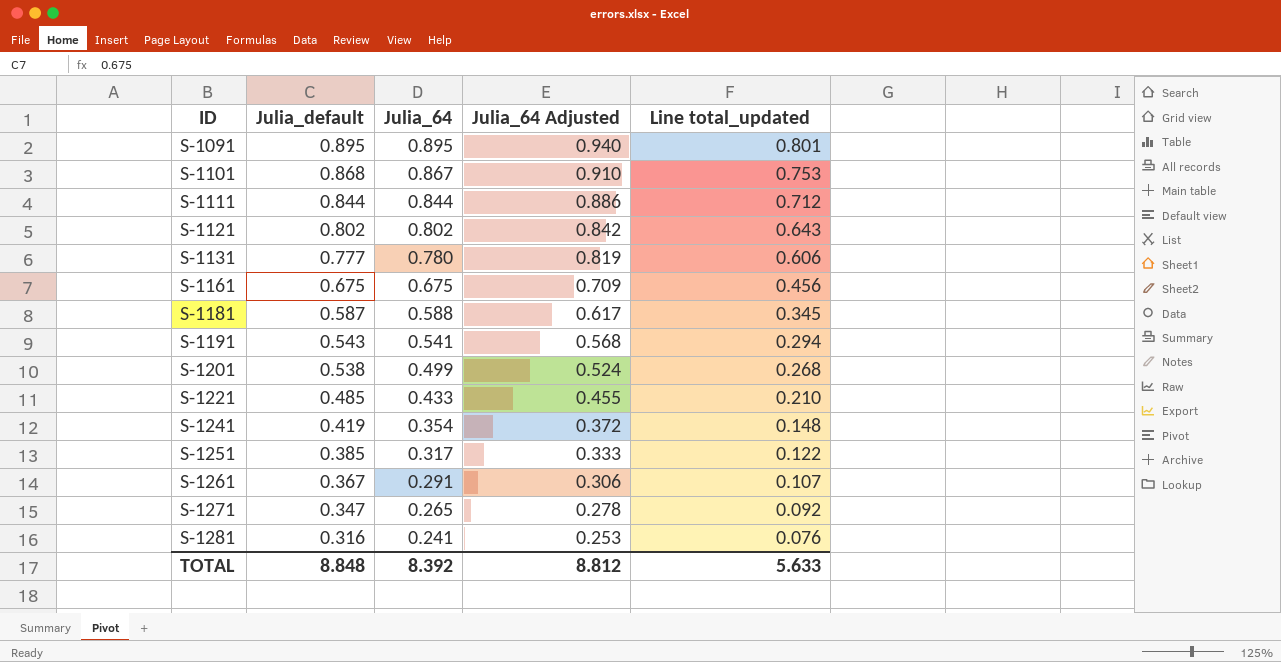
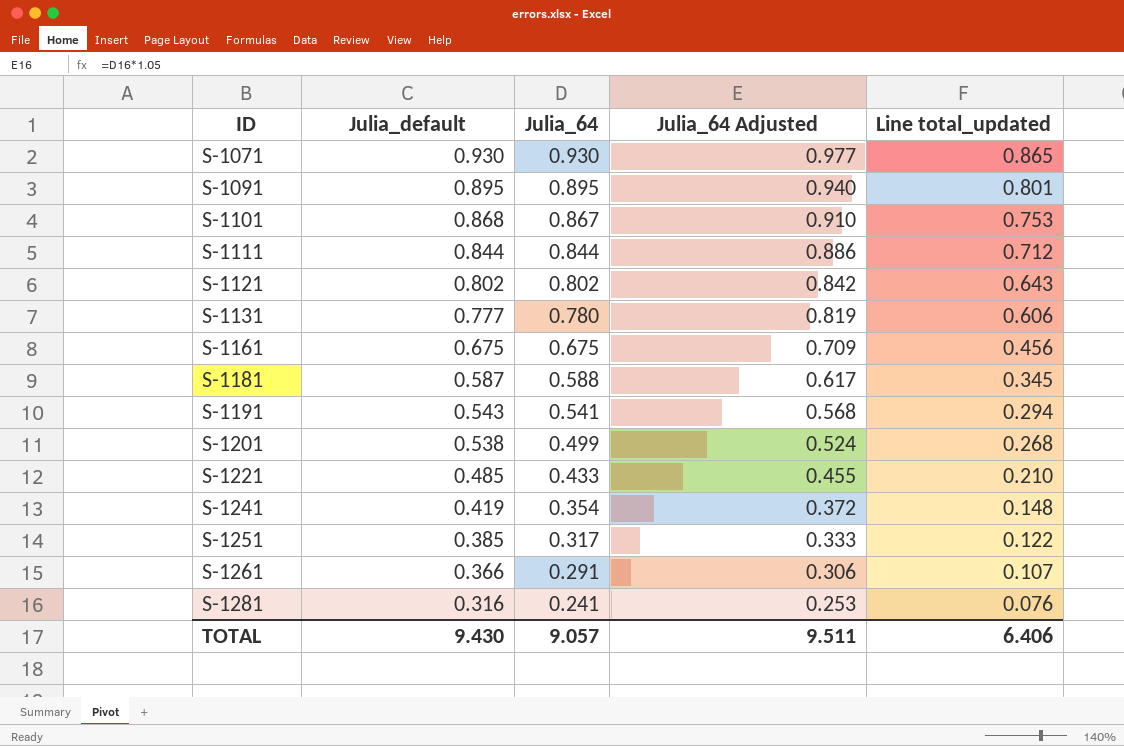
row S-1271: 0.347 | 0.265 | 0.278 | 0.092 -> none
row S-1071: none -> 0.930 | 0.930 | 0.977 | 0.865
S-1261 | Julia_default: 0.367 -> 0.366
TOTAL | Julia_default: 8.848 -> 9.430
TOTAL | Julia_64: 8.392 -> 9.057
TOTAL | Julia_64 Adjusted: 8.812 -> 9.511
TOTAL | Line total_updated: 5.633 -> 6.406

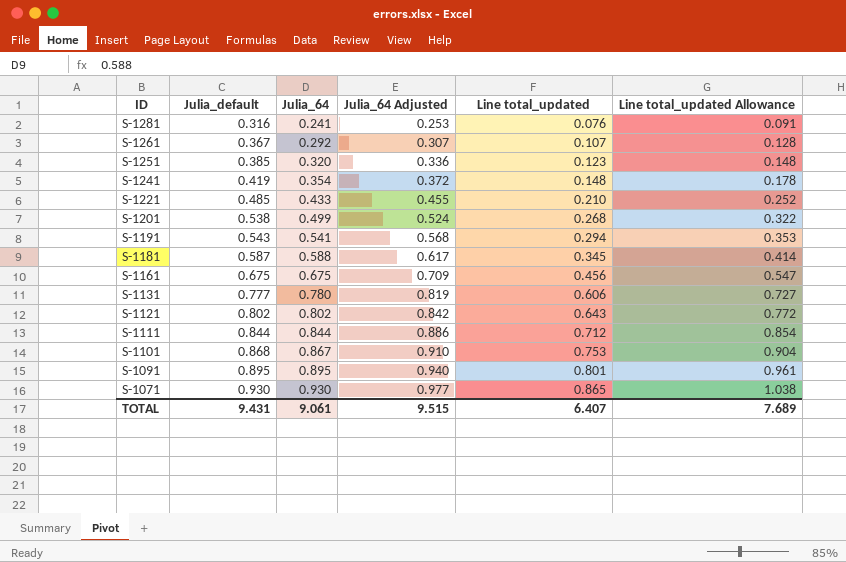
row order: ID ascending -> ID descending
column Line total_updated Allowance | formula: none -> [Line total_updated] * 1.2
S-1261 | Julia_default: 0.366 -> 0.367
S-1261 | Julia_64: 0.291 -> 0.292
S-1261 | Julia_64 Adjusted: 0.306 -> 0.307
S-1251 | Julia_64: 0.317 -> 0.320
S-1251 | Julia_64 Adjusted: 0.333 -> 0.336
S-1251 | Line total_updated: 0.122 -> 0.123
TOTAL | Julia_default: 9.430 -> 9.431
TOTAL | Julia_64: 9.057 -> 9.061
TOTAL | Julia_64 Adjusted: 9.511 -> 9.515
TOTAL | Line total_updated: 6.406 -> 6.407

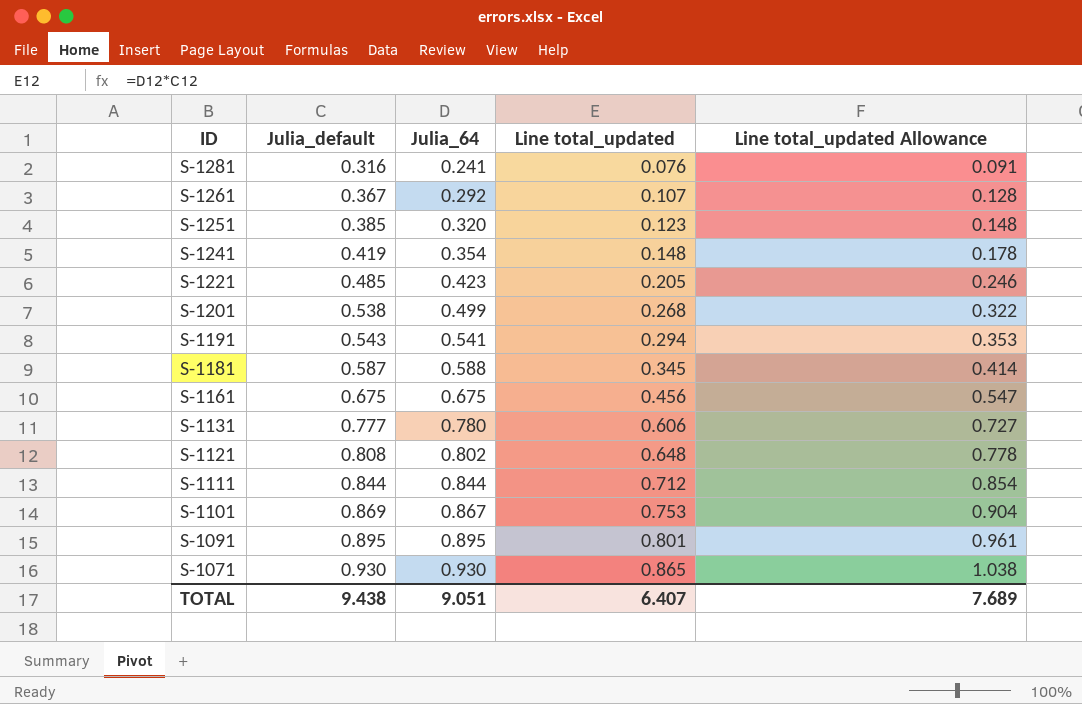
column Julia_64 Adjusted | formula: [Julia_64] * 1.05 -> none
S-1221 | Julia_64: 0.433 -> 0.423
S-1221 | Line total_updated: 0.210 -> 0.205
S-1221 | Line total_updated Allowance: 0.252 -> 0.246
S-1121 | Julia_default: 0.802 -> 0.808
S-1121 | Line total_updated: 0.643 -> 0.648
S-1121 | Line total_updated Allowance: 0.772 -> 0.778
S-1101 | Julia_default: 0.868 -> 0.869
TOTAL | Julia_default: 9.431 -> 9.438
TOTAL | Julia_64: 9.061 -> 9.051

